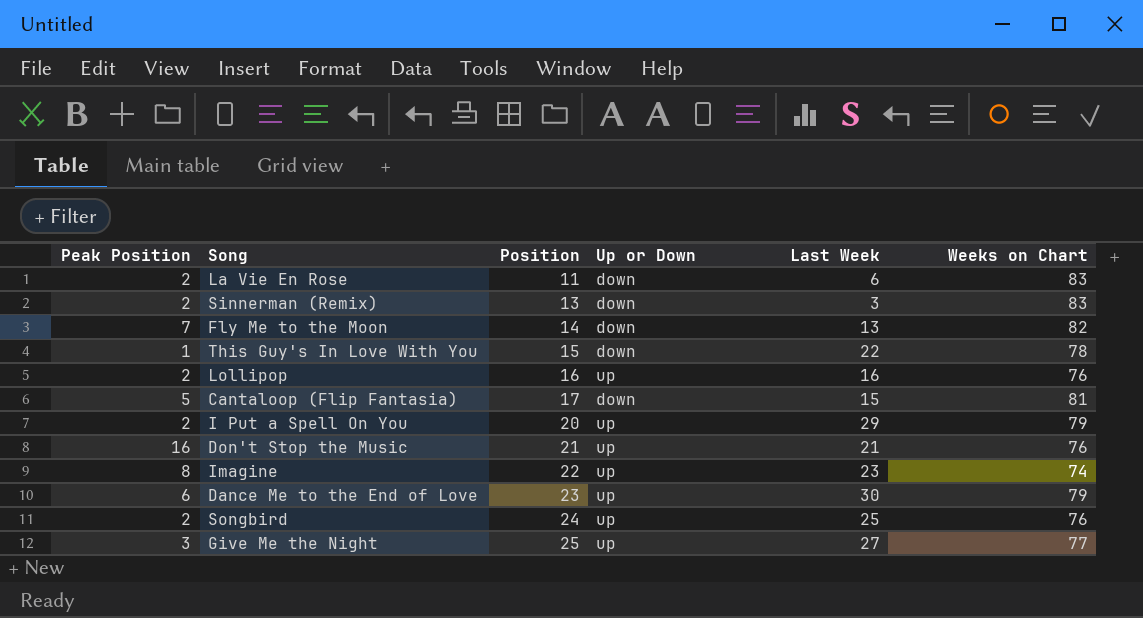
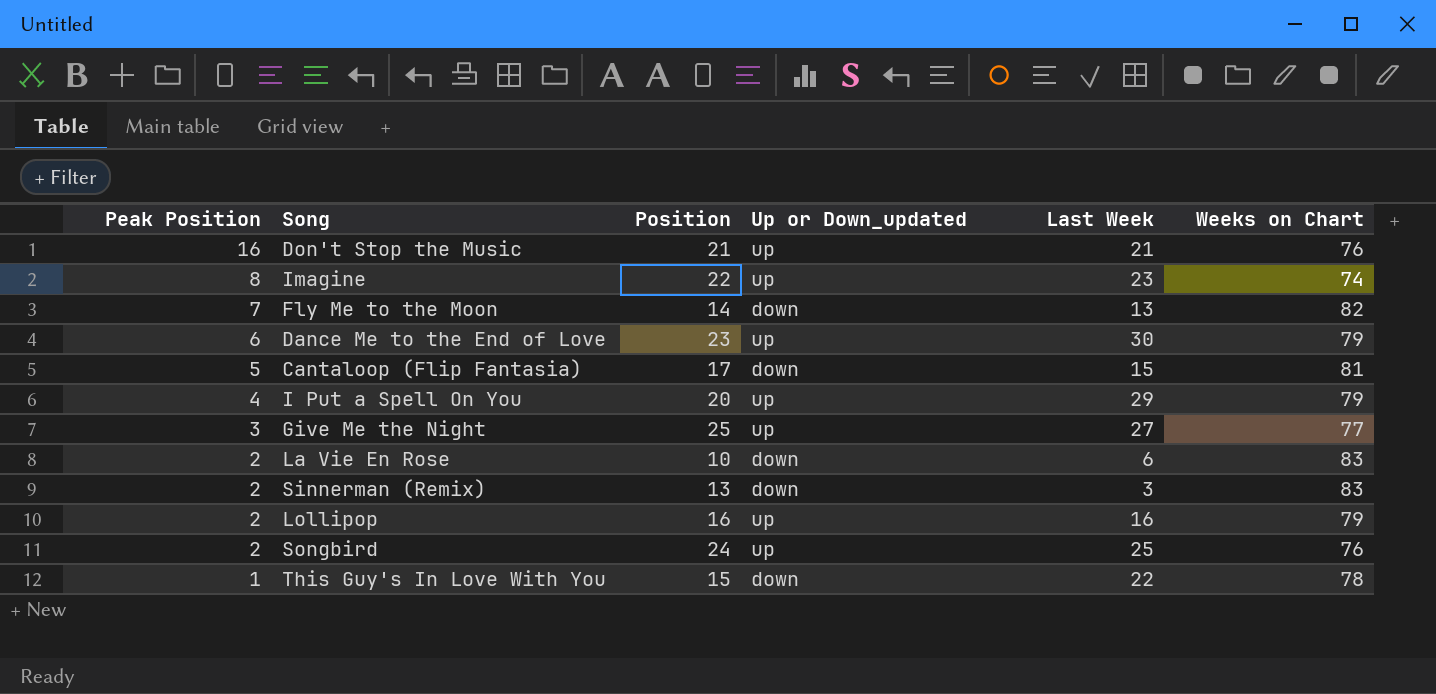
row order: Position ascending -> Peak Position descending
column name: Up or Down -> Up or Down_updated
I Put a Spell On You | Peak Position: 2 -> 4
La Vie En Rose | Position: 11 -> 10
Lollipop | Weeks on Chart: 76 -> 79

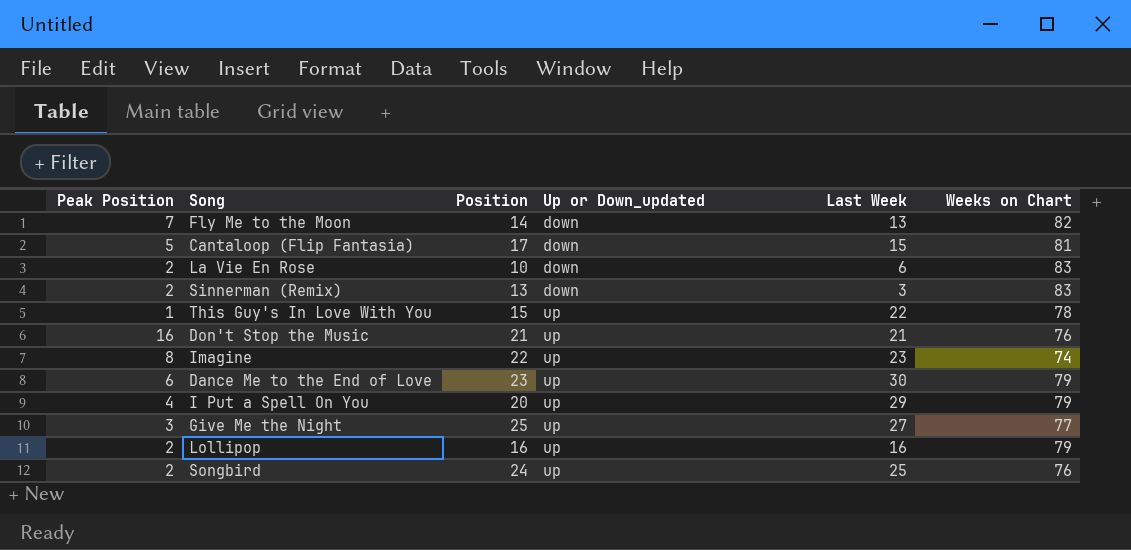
row order: Peak Position descending -> Up or Down_updated ascending
This Guy's In Love With You | Up or Down_updated: down -> up

